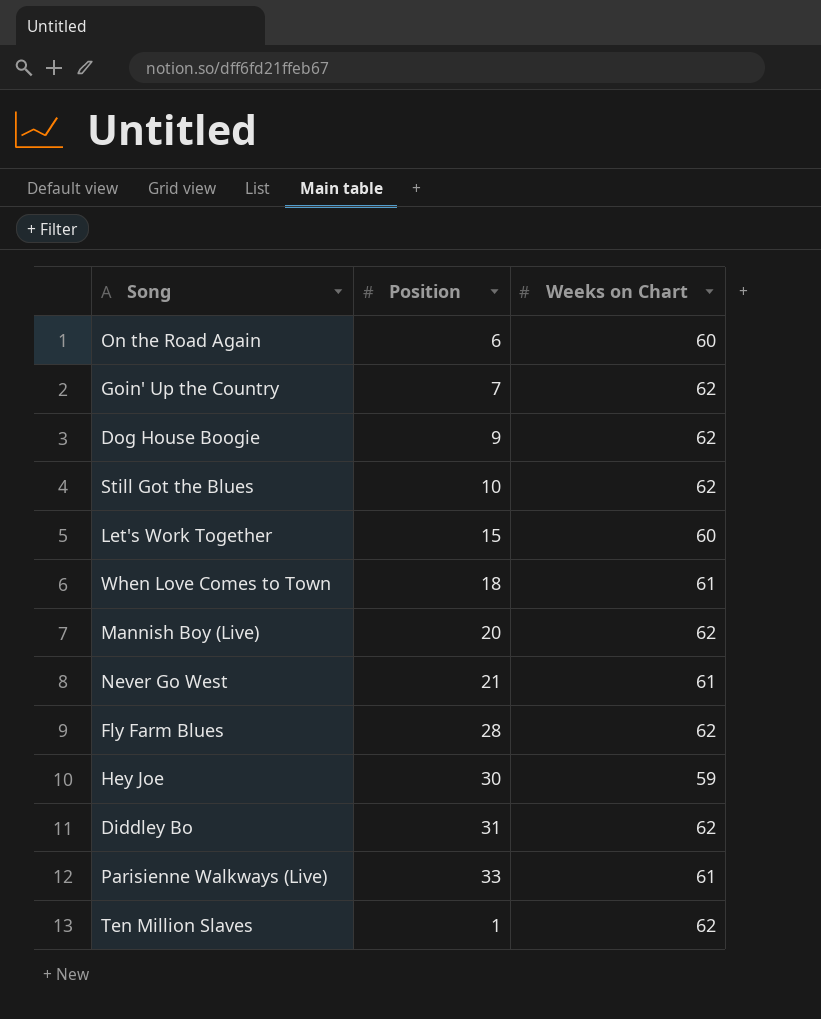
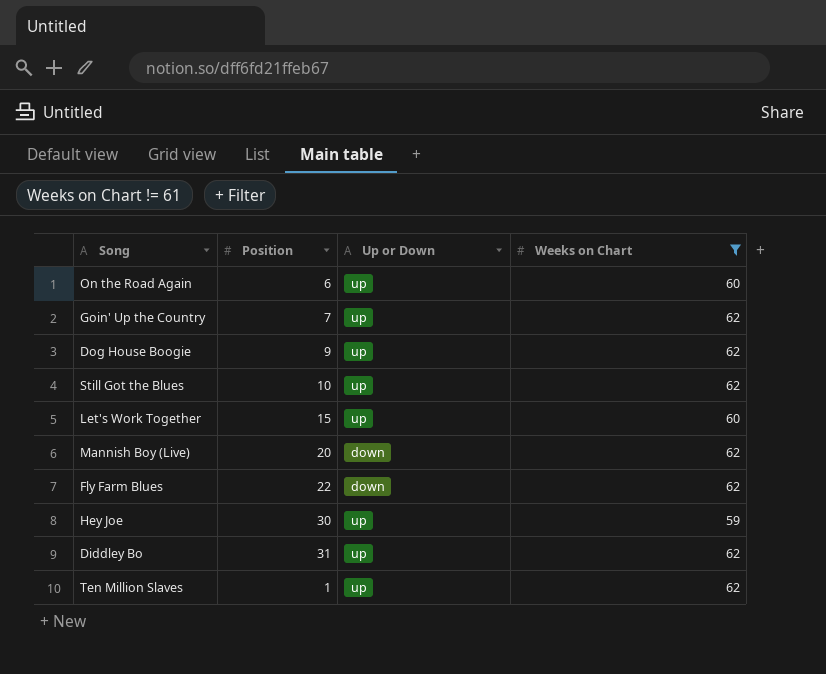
filter: none -> Weeks on Chart != 61
column Up or Down | position: none -> 3
Fly Farm Blues | Position: 28 -> 22

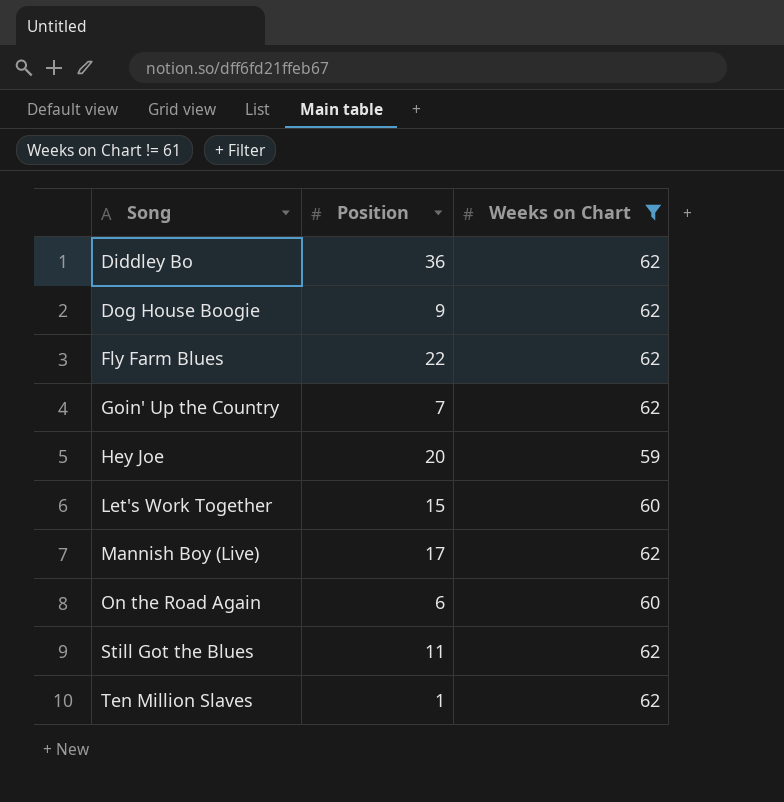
row order: none -> Song ascending
column Up or Down | position: 3 -> none
Diddley Bo | Position: 31 -> 36
Hey Joe | Position: 30 -> 20
Mannish Boy (Live) | Position: 20 -> 17
Still Got the Blues | Position: 10 -> 11

